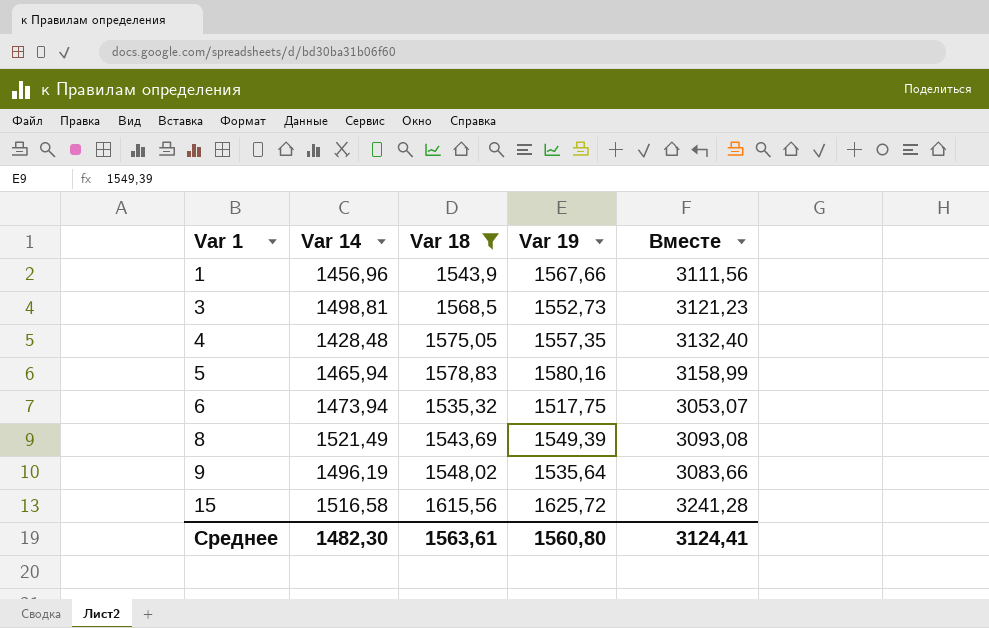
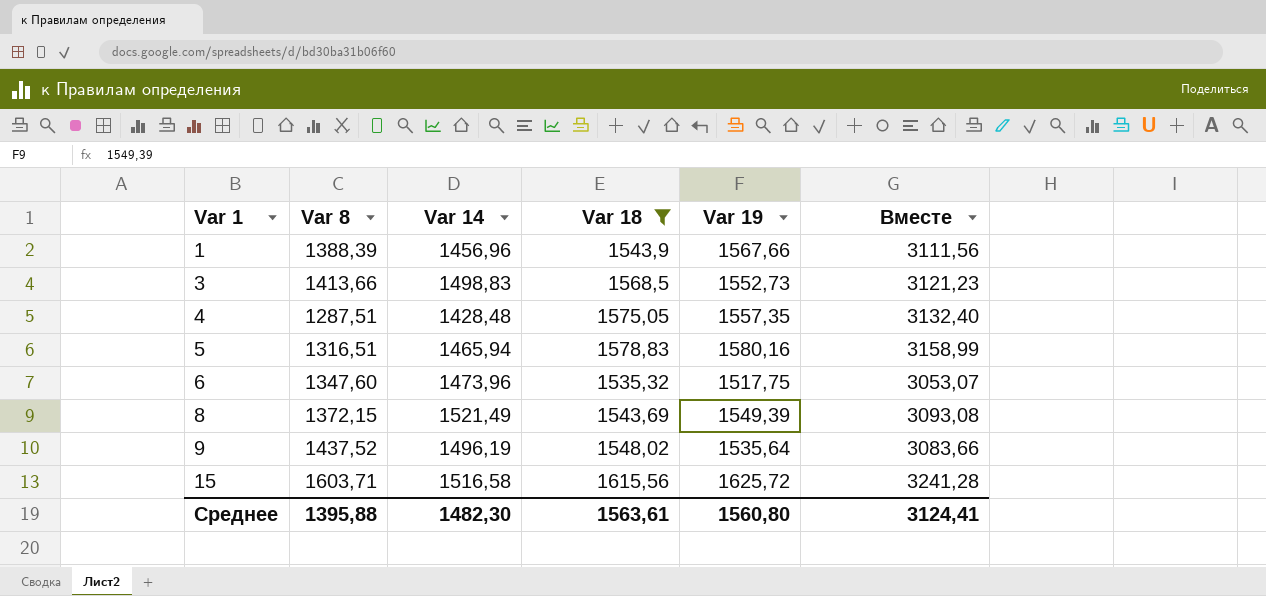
column Var 8 | position: none -> 2
3 | Var 14: 1498,81 -> 1498,83
6 | Var 14: 1473,94 -> 1473,96

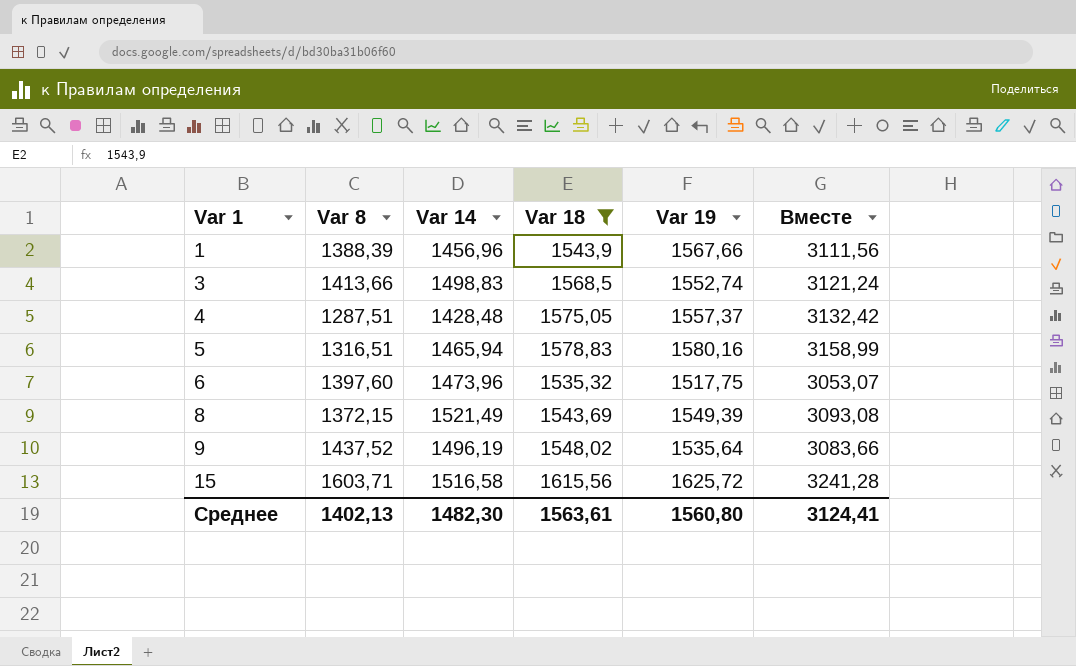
3 | Var 19: 1552,73 -> 1552,74
3 | Вместе: 3121,23 -> 3121,24
4 | Var 19: 1557,35 -> 1557,37
4 | Вместе: 3132,40 -> 3132,42
6 | Var 8: 1347,60 -> 1397,60
Среднее | Var 8: 1395,88 -> 1402,13

